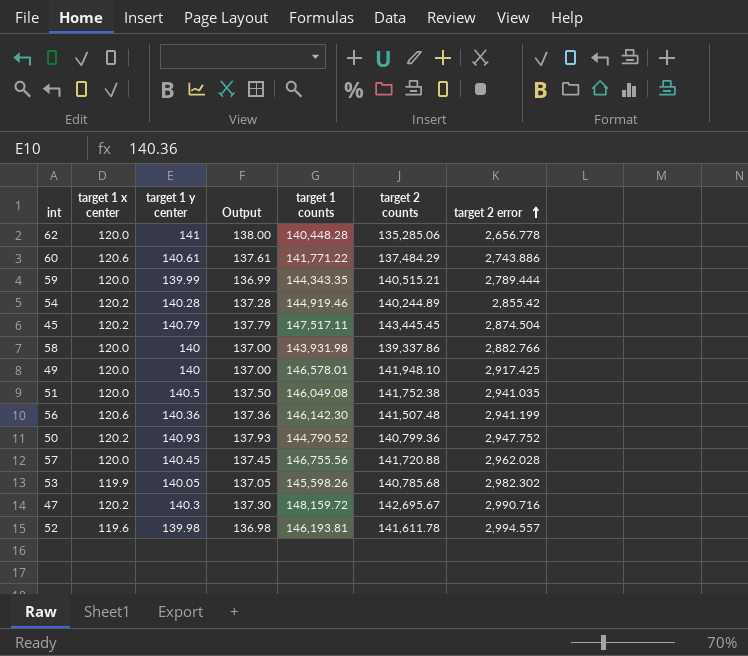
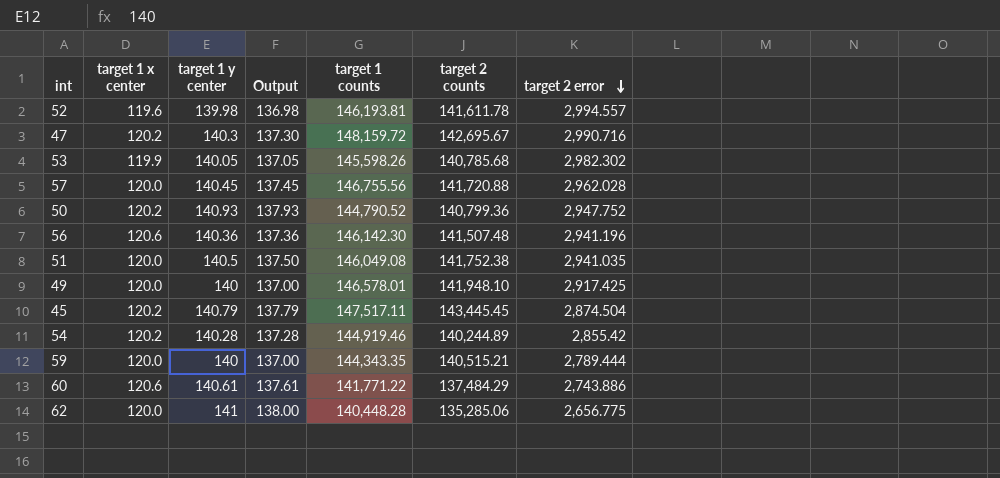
row order: target 2 error ascending -> target 2 error descending
row 58: 120.0 | 140 | 137.00 | 143,931.98 | 139,337.86 | 2,882.766 -> none
56 | target 2 error: 2,941.199 -> 2,941.196
59 | target 1 y center: 139.99 -> 140
59 | Output: 136.99 -> 137.00
62 | target 2 error: 2,656.778 -> 2,656.775

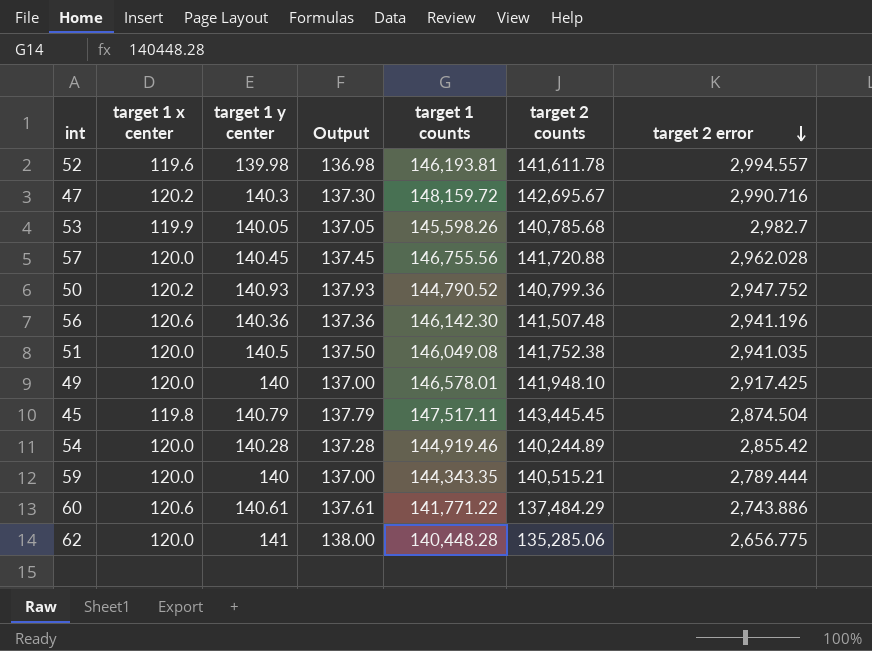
53 | target 2 error: 2,982.302 -> 2,982.7
45 | target 1 x center: 120.2 -> 119.8
54 | target 1 x center: 120.2 -> 120.0

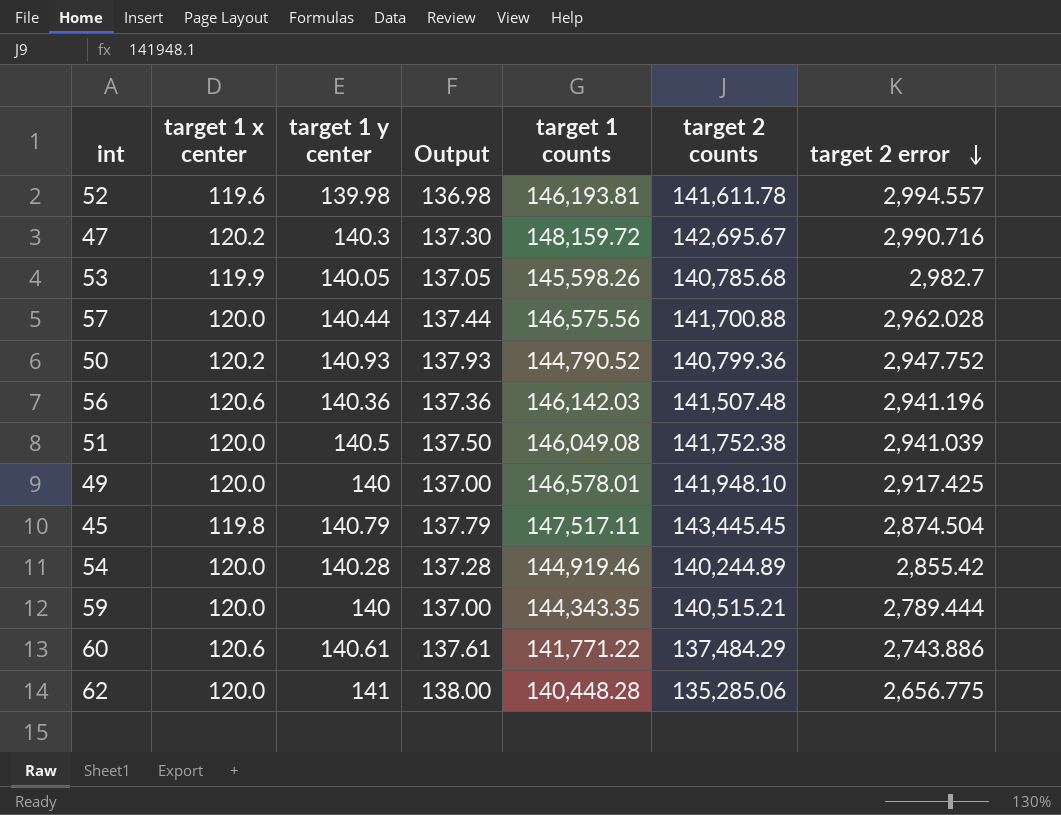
57 | target 1 y center: 140.45 -> 140.44
57 | Output: 137.45 -> 137.44
57 | target 1 counts: 146,755.56 -> 146,575.56
57 | target 2 counts: 141,720.88 -> 141,700.88
56 | target 1 counts: 146,142.30 -> 146,142.03
51 | target 2 error: 2,941.035 -> 2,941.039

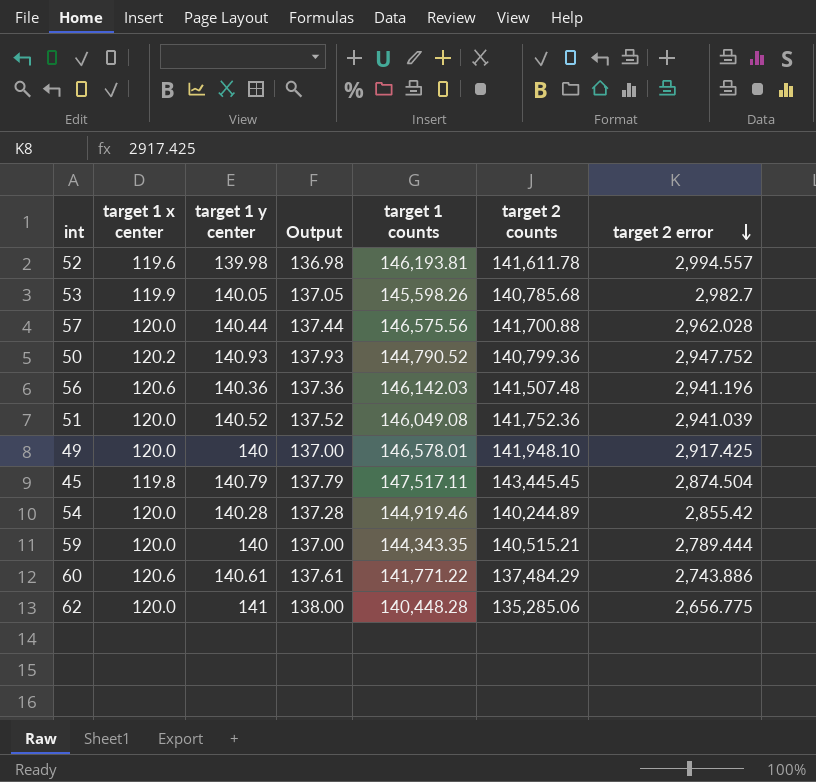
row 47: 120.2 | 140.3 | 137.30 | 148,159.72 | 142,695.67 | 2,990.716 -> none
51 | target 1 y center: 140.5 -> 140.52
51 | Output: 137.50 -> 137.52
51 | target 2 counts: 141,752.38 -> 141,752.36

